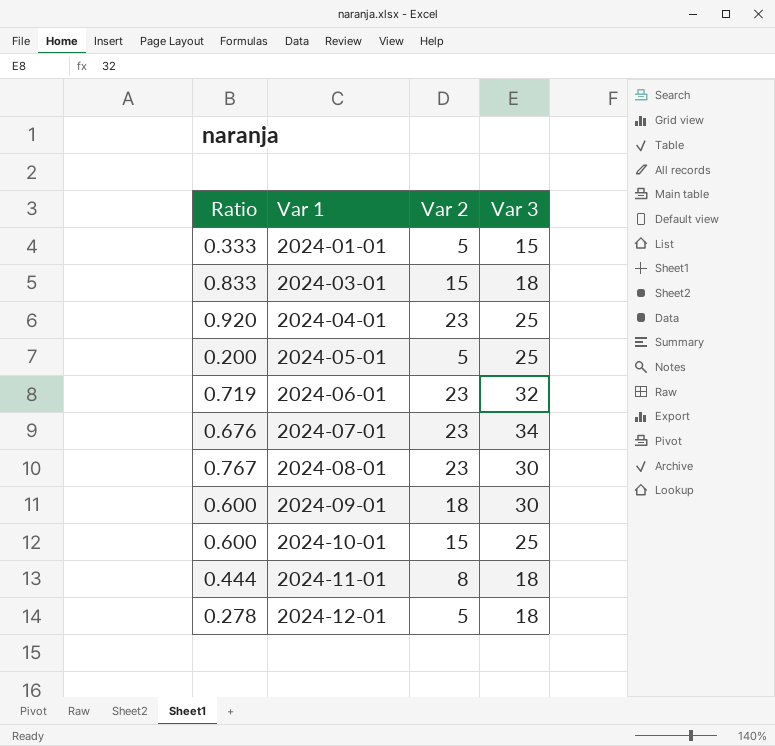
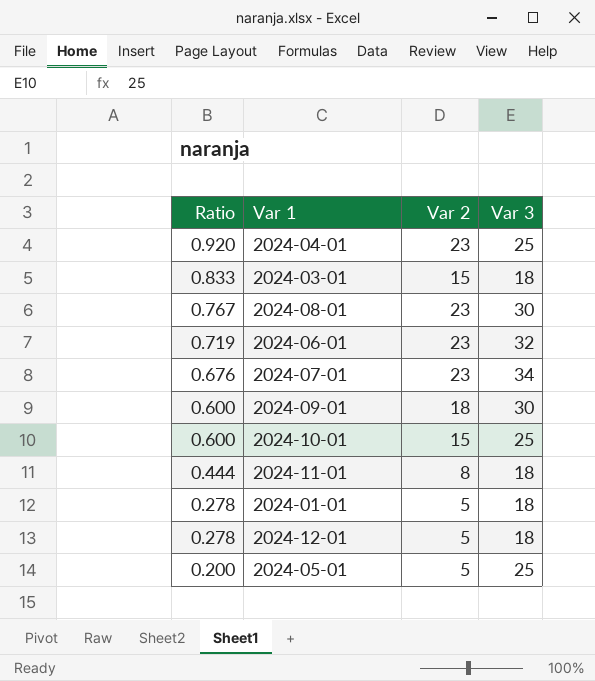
row order: Var 1 ascending -> Ratio descending
2024-01-01 | Ratio: 0.333 -> 0.278
2024-01-01 | Var 3: 15 -> 18

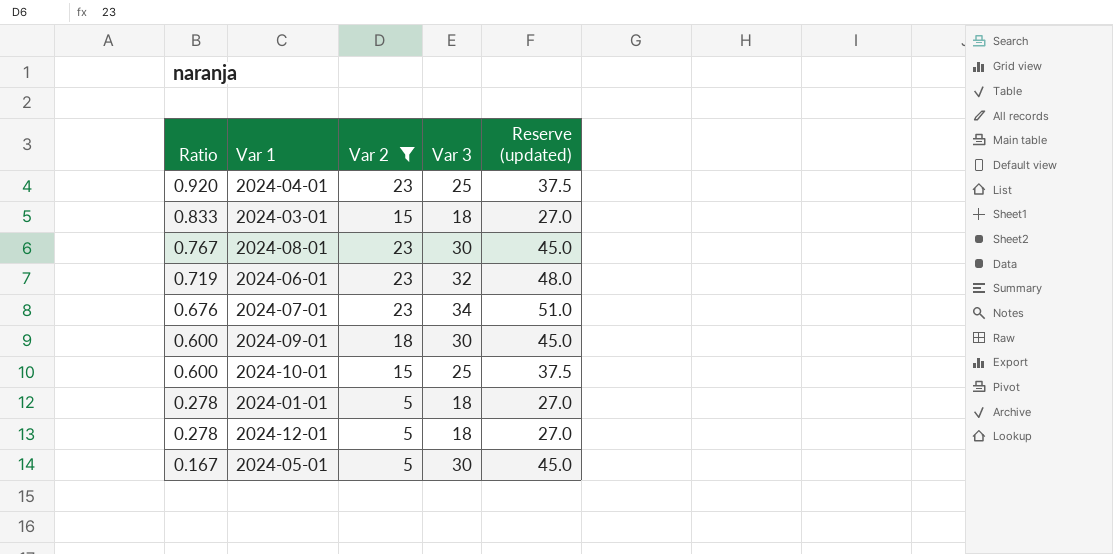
filter: none -> Var 2 != 8
column Reserve (updated) | formula: none -> [Var 3] * 1.5
2024-05-01 | Ratio: 0.200 -> 0.167
2024-05-01 | Var 3: 25 -> 30

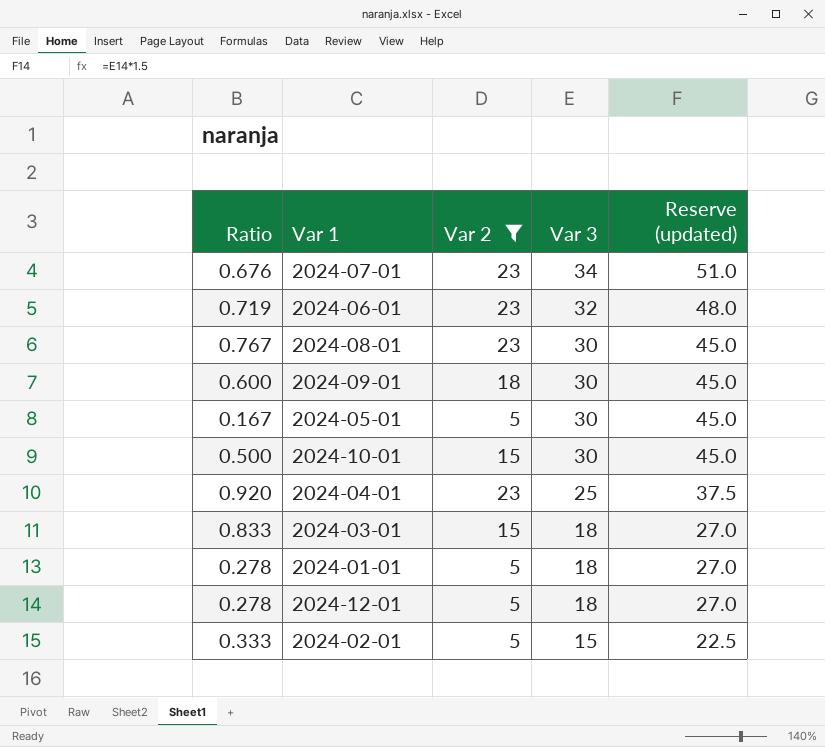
row order: Ratio descending -> Var 3 descending
2024-10-01 | Ratio: 0.600 -> 0.500
2024-10-01 | Var 3: 25 -> 30
2024-10-01 | Reserve (updated): 37.5 -> 45.0
row 2024-02-01: none -> 0.333 | 5 | 15 | 22.5

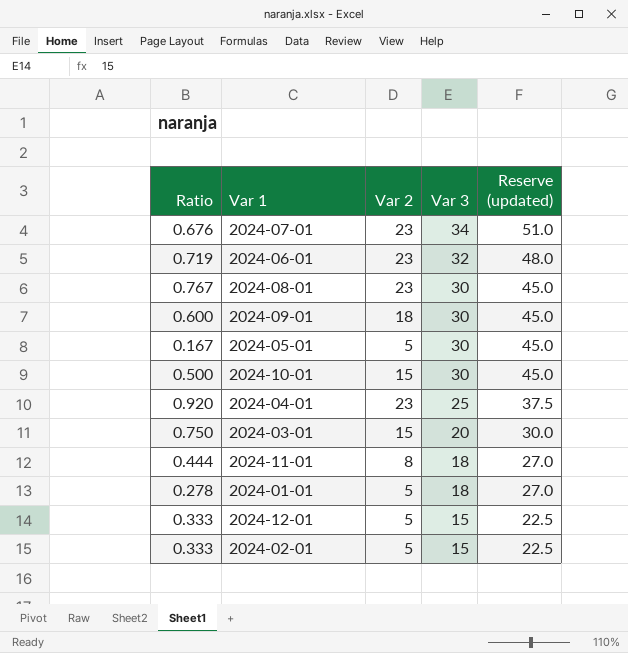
filter: Var 2 != 8 -> none
2024-03-01 | Ratio: 0.833 -> 0.750
2024-03-01 | Var 3: 18 -> 20
2024-03-01 | Reserve (updated): 27.0 -> 30.0
2024-12-01 | Ratio: 0.278 -> 0.333
2024-12-01 | Var 3: 18 -> 15
2024-12-01 | Reserve (updated): 27.0 -> 22.5

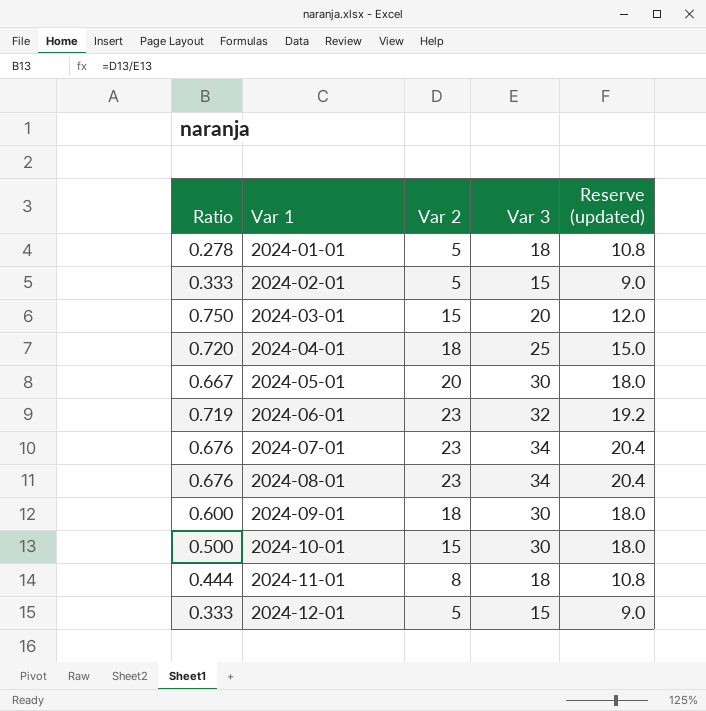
row order: Var 3 descending -> Var 1 ascending
column Reserve (updated) | formula: [Var 3] * 1.5 -> [Var 3] * 0.6
2024-04-01 | Ratio: 0.920 -> 0.720
2024-04-01 | Var 2: 23 -> 18
2024-05-01 | Ratio: 0.167 -> 0.667
2024-05-01 | Var 2: 5 -> 20
2024-08-01 | Ratio: 0.767 -> 0.676
2024-08-01 | Var 3: 30 -> 34

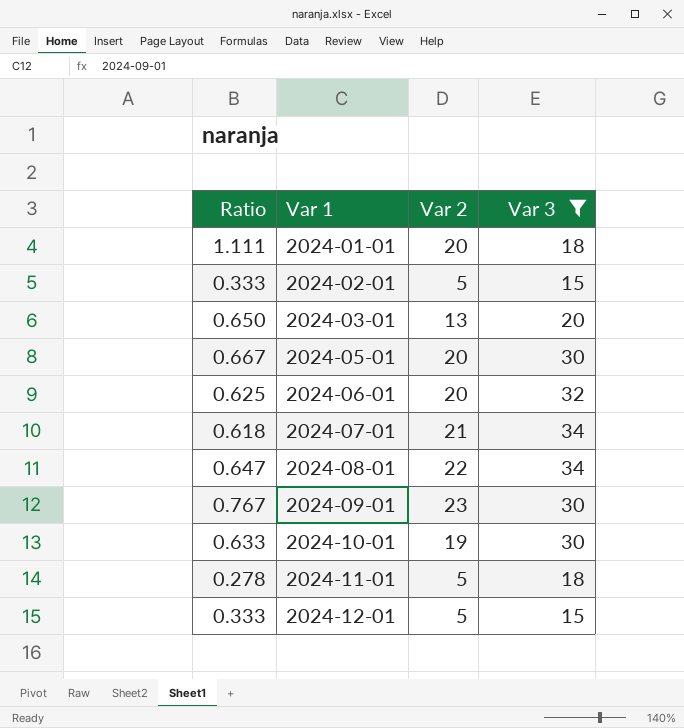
filter: none -> Var 3 != 25
column Reserve (updated) | formula: [Var 3] * 0.6 -> none
2024-01-01 | Ratio: 0.278 -> 1.111
2024-01-01 | Var 2: 5 -> 20
2024-03-01 | Ratio: 0.750 -> 0.650
2024-03-01 | Var 2: 15 -> 13
2024-06-01 | Ratio: 0.719 -> 0.625
2024-06-01 | Var 2: 23 -> 20
2024-07-01 | Ratio: 0.676 -> 0.618
2024-07-01 | Var 2: 23 -> 21
2024-08-01 | Ratio: 0.676 -> 0.647
2024-08-01 | Var 2: 23 -> 22
2024-09-01 | Ratio: 0.600 -> 0.767
2024-09-01 | Var 2: 18 -> 23
2024-10-01 | Ratio: 0.500 -> 0.633
2024-10-01 | Var 2: 15 -> 19
2024-11-01 | Ratio: 0.444 -> 0.278
2024-11-01 | Var 2: 8 -> 5

